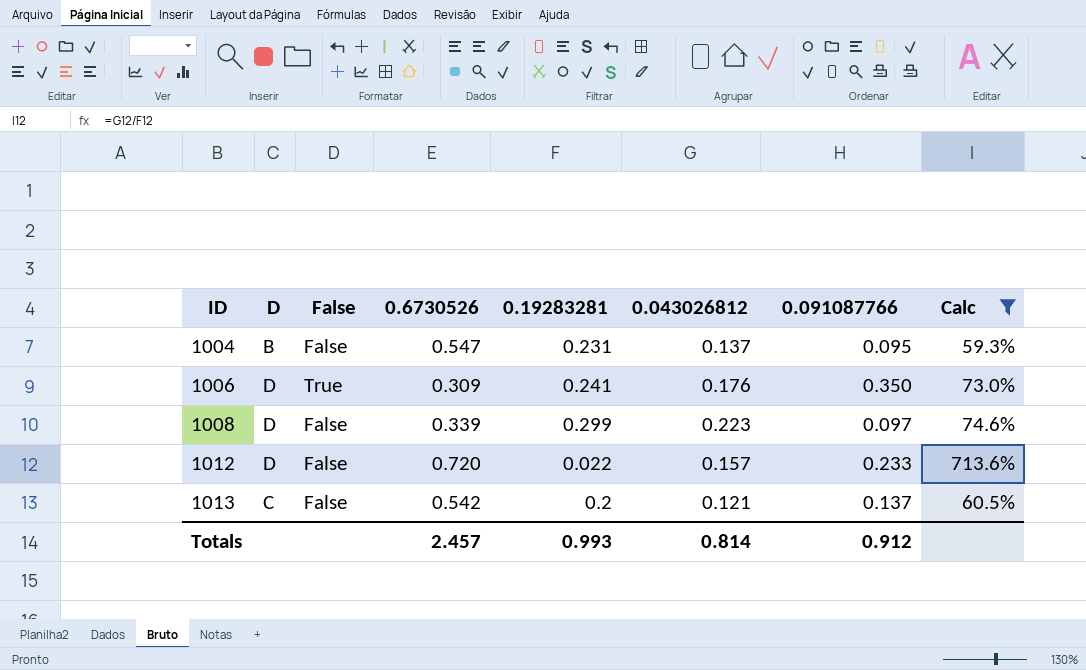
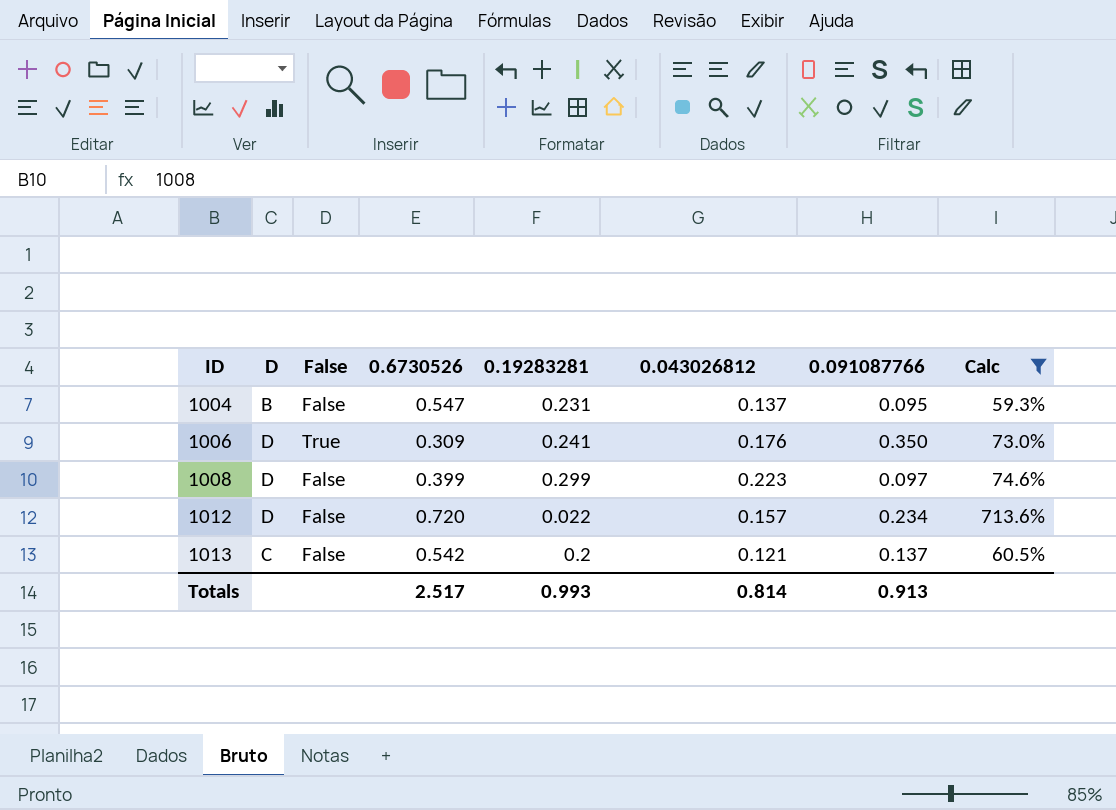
1008 | 0.6730526: 0.339 -> 0.399
1012 | 0.091087766: 0.233 -> 0.234
Totals | 0.6730526: 2.457 -> 2.517
Totals | 0.091087766: 0.912 -> 0.913

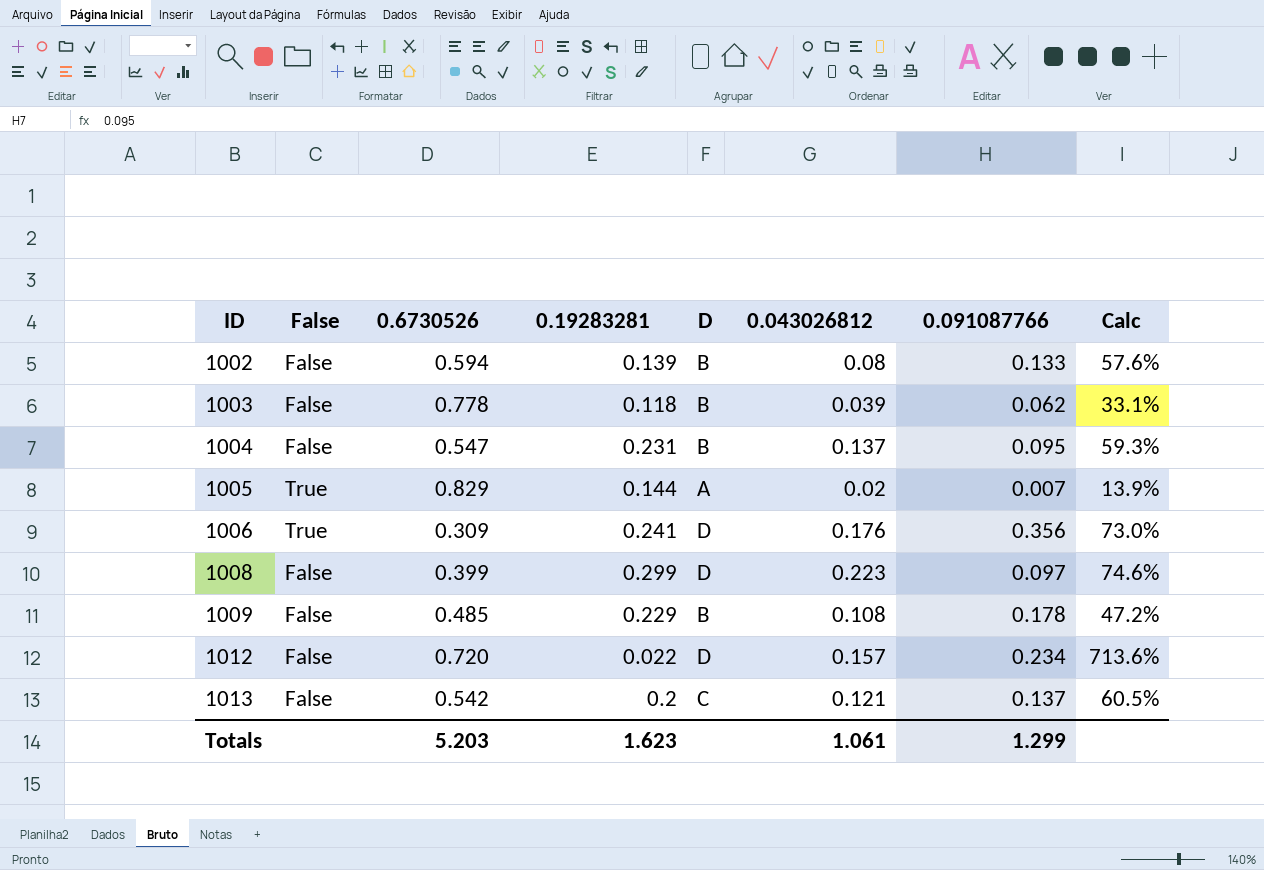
filter: Calc >= 59.3% -> none
column D | position: 2 -> 5
1006 | 0.091087766: 0.350 -> 0.356
Totals | 0.6730526: 2.517 -> 5.203
Totals | 0.19283281: 0.993 -> 1.623
Totals | 0.043026812: 0.814 -> 1.061
Totals | 0.091087766: 0.913 -> 1.299

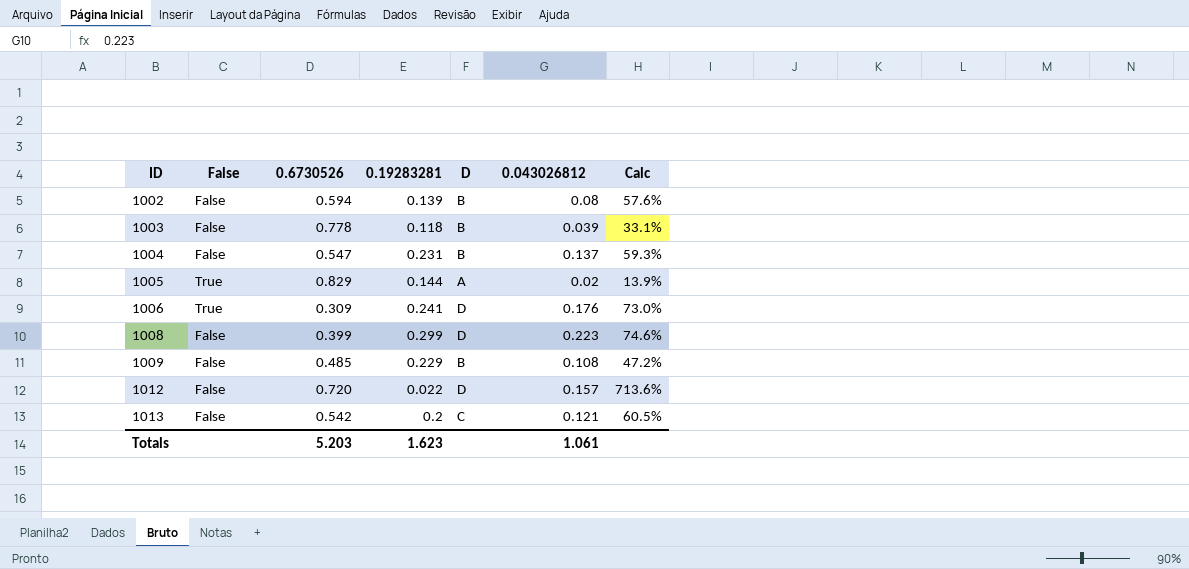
column 0.091087766 | position: 7 -> none

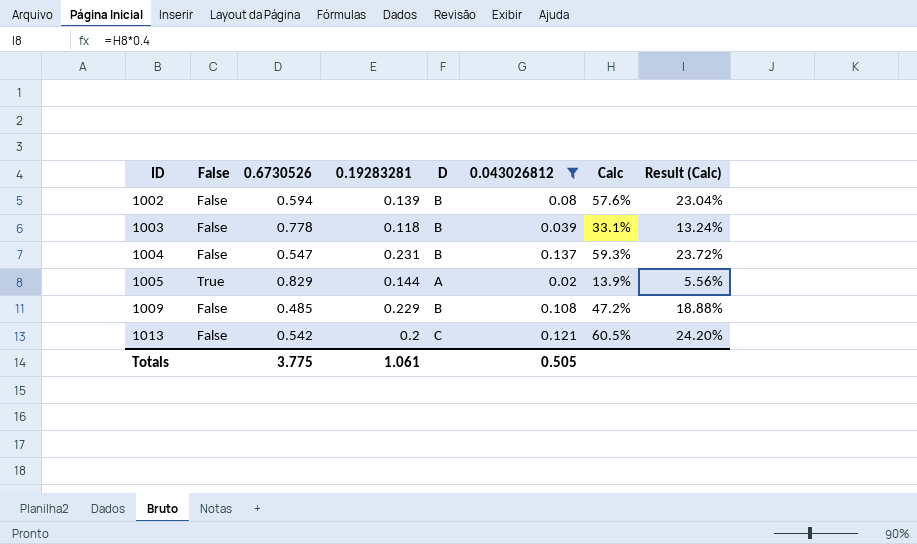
filter: none -> 0.043026812 <= 0.137
column Result (Calc) | formula: none -> [Calc] * 0.4
Totals | 0.6730526: 5.203 -> 3.775
Totals | 0.19283281: 1.623 -> 1.061
Totals | 0.043026812: 1.061 -> 0.505

